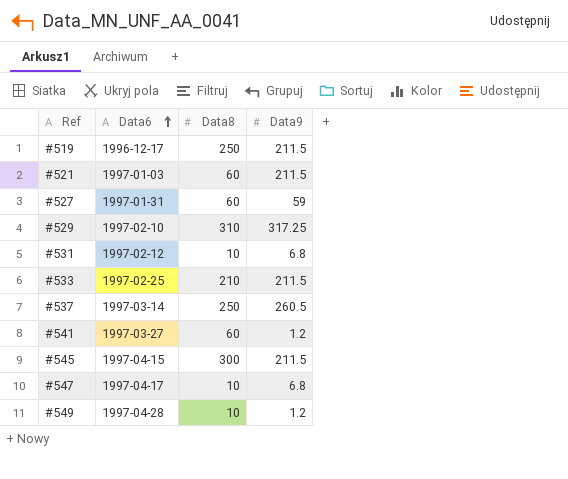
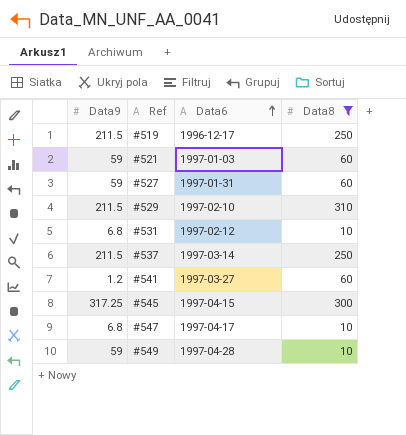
filter: none -> Data8 != 210
column Data9 | position: 4 -> 1
#521 | Data9: 211.5 -> 59
#529 | Data9: 317.25 -> 211.5
#537 | Data9: 260.5 -> 211.5
#545 | Data9: 211.5 -> 317.25
#549 | Data9: 1.2 -> 59

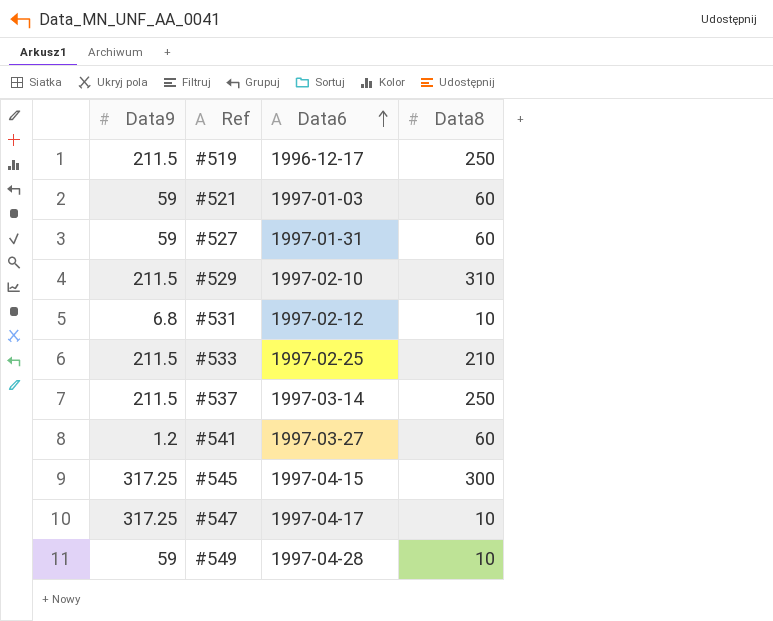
filter: Data8 != 210 -> none
#547 | Data9: 6.8 -> 317.25

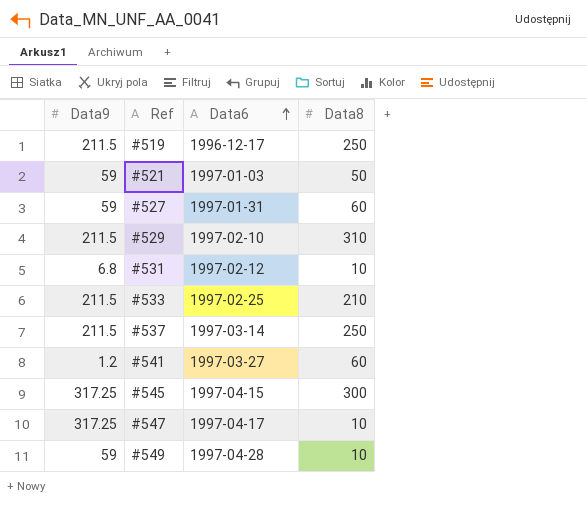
#521 | Data8: 60 -> 50

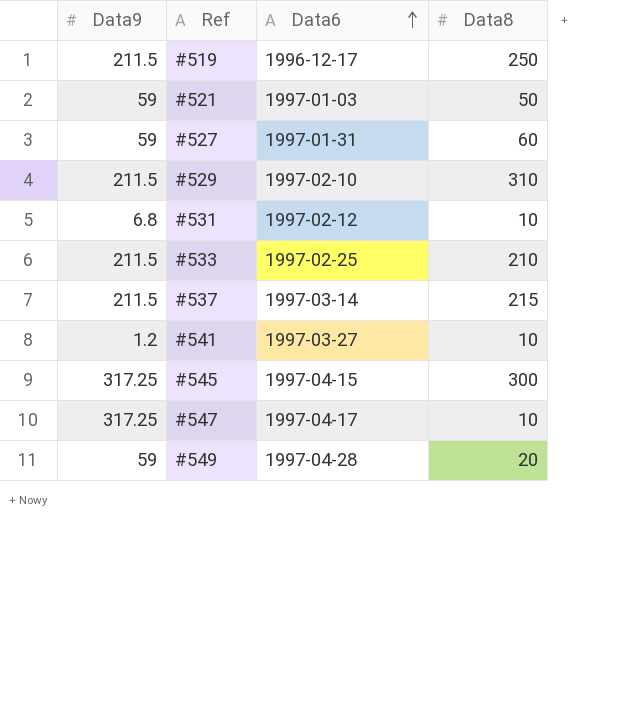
#537 | Data8: 250 -> 215
#541 | Data8: 60 -> 10
#549 | Data8: 10 -> 20

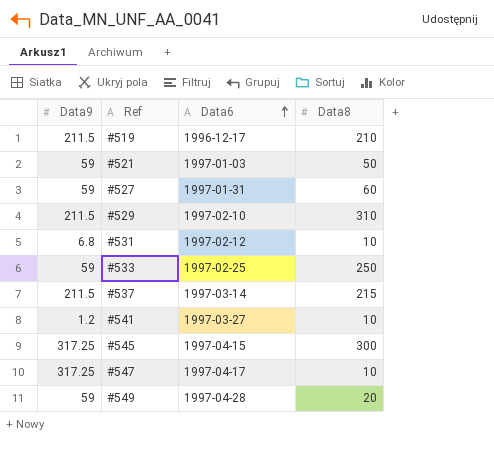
#519 | Data8: 250 -> 210
#533 | Data9: 211.5 -> 59
#533 | Data8: 210 -> 250

